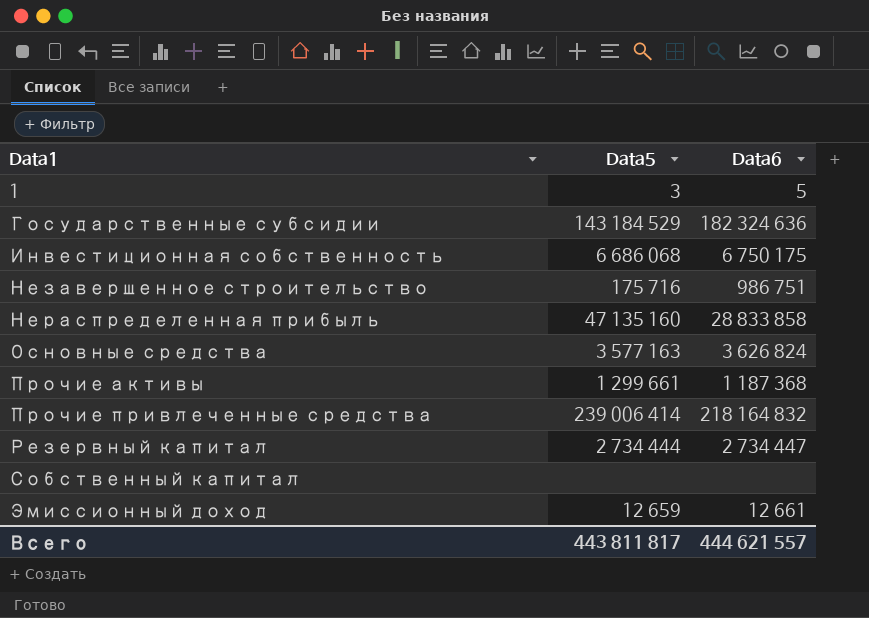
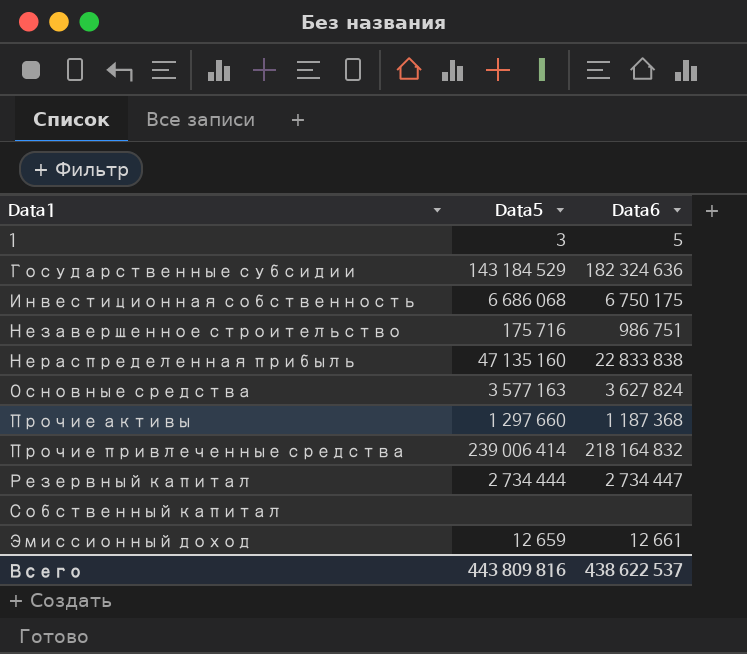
Нераспределенная прибыль | Data6: 28 833 858 -> 22 833 838
Основные средства | Data6: 3 626 824 -> 3 627 824
Прочие активы | Data5: 1 299 661 -> 1 297 660
Всего | Data5: 443 811 817 -> 443 809 816
Всего | Data6: 444 621 557 -> 438 622 537

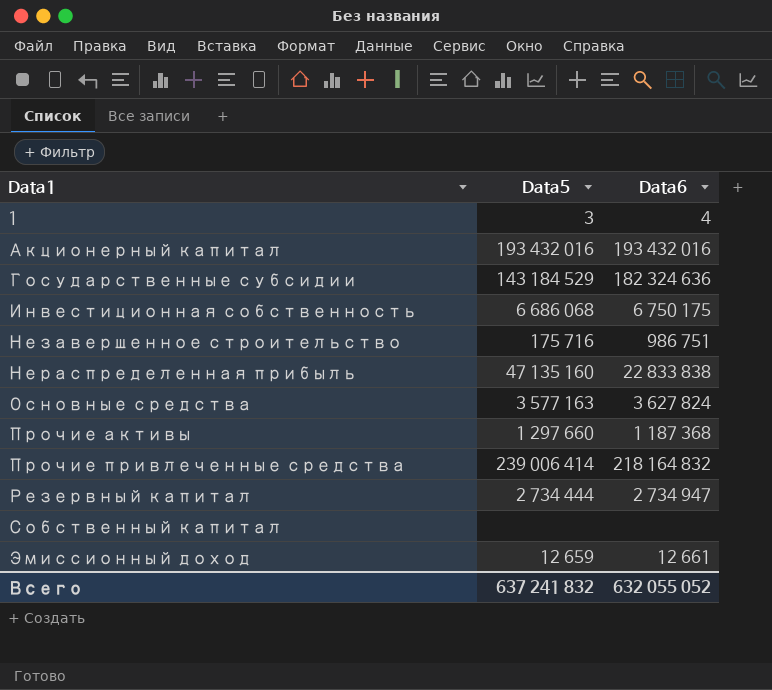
1 | Data6: 5 -> 4
row Акционерный капитал: none -> 193 432 016 | 193 432 016
Резервный капитал | Data6: 2 734 447 -> 2 734 947
Всего | Data5: 443 809 816 -> 637 241 832
Всего | Data6: 438 622 537 -> 632 055 052

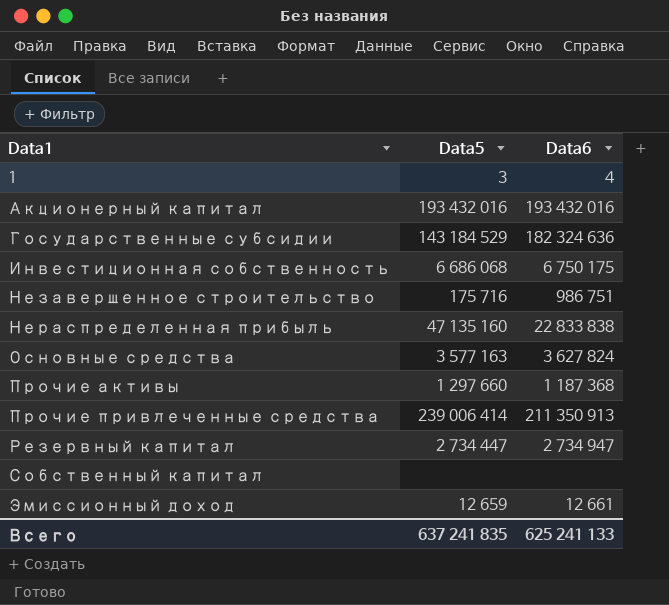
Прочие привлеченные средства | Data6: 218 164 832 -> 211 350 913
Резервный капитал | Data5: 2 734 444 -> 2 734 447
Всего | Data5: 637 241 832 -> 637 241 835
Всего | Data6: 632 055 052 -> 625 241 133

